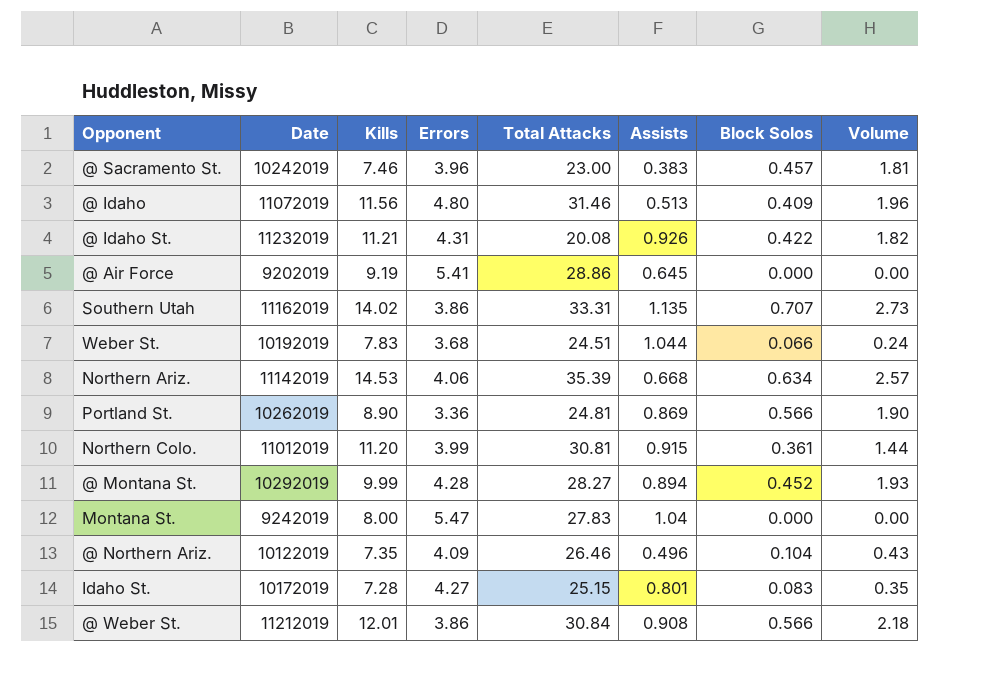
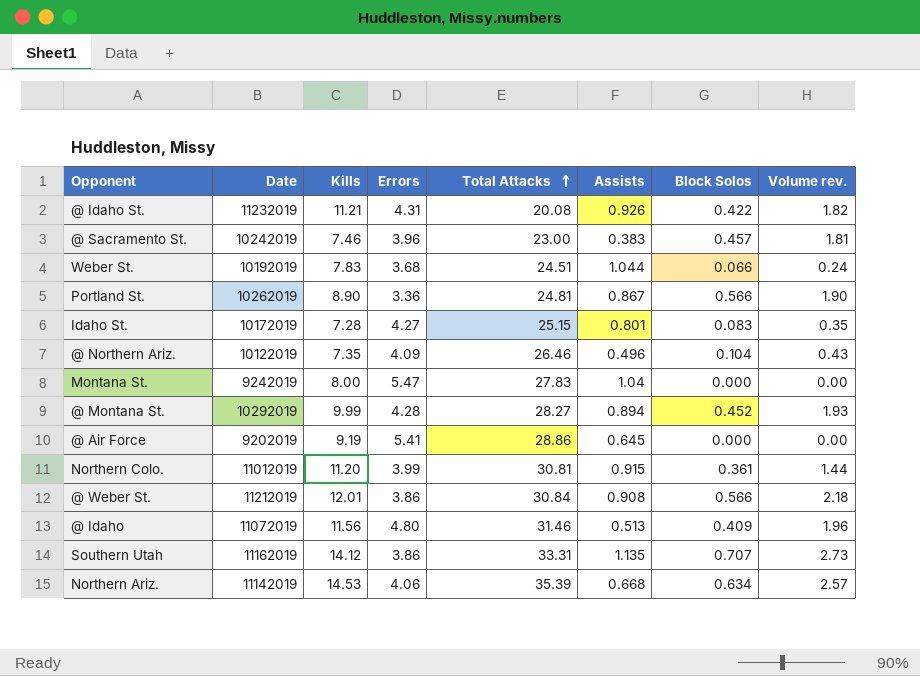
row order: none -> Total Attacks ascending
column name: Volume -> Volume rev.
Portland St. | Assists: 0.869 -> 0.867
Southern Utah | Kills: 14.02 -> 14.12

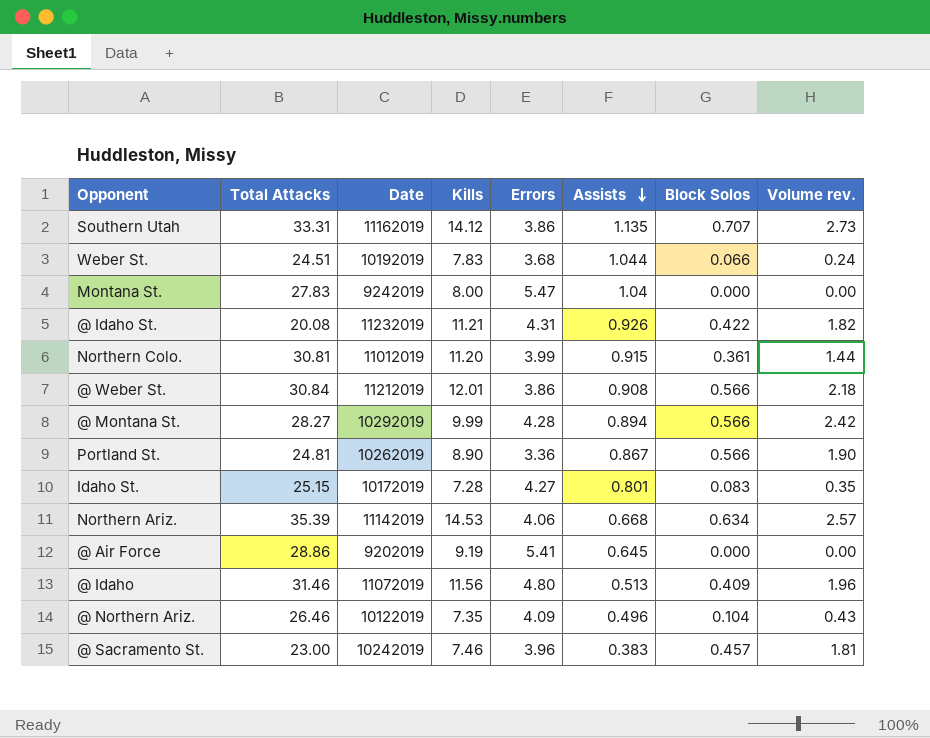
row order: Total Attacks ascending -> Assists descending
column Total Attacks | position: 5 -> 2
@ Montana St. | Block Solos: 0.452 -> 0.566
@ Montana St. | Volume rev.: 1.93 -> 2.42

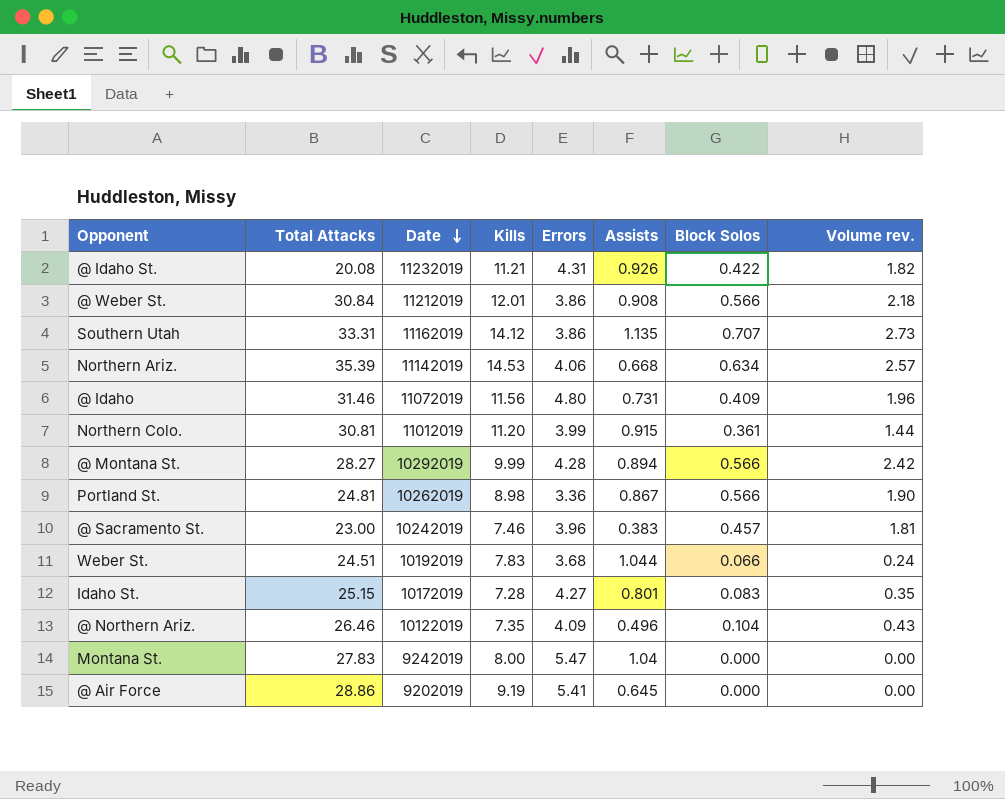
row order: Assists descending -> Date descending
@ Idaho | Assists: 0.513 -> 0.731
Portland St. | Kills: 8.90 -> 8.98

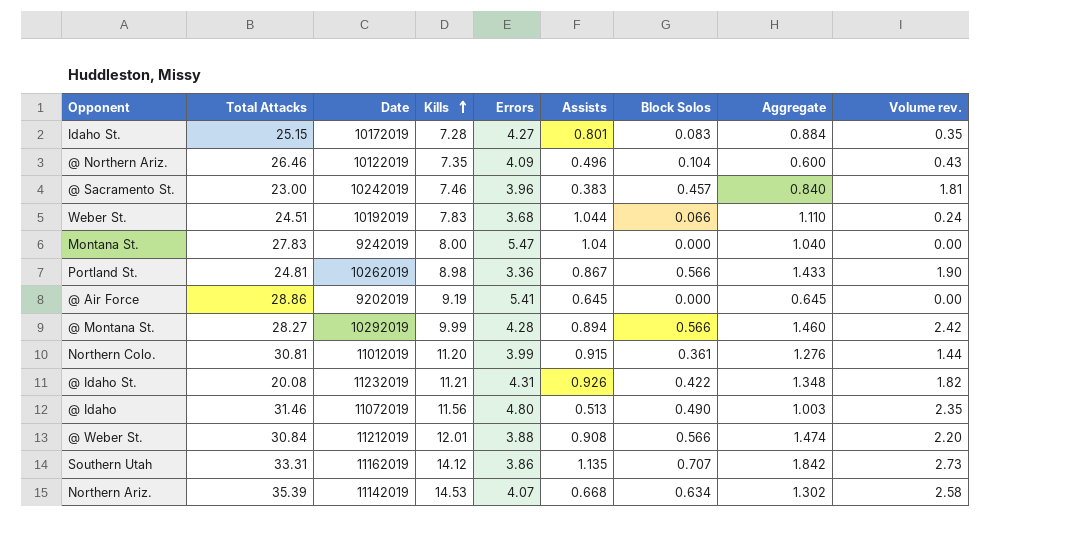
row order: Date descending -> Kills ascending
column Aggregate | formula: none -> [Assists] + [Block Solos]
@ Idaho | Assists: 0.731 -> 0.513
@ Idaho | Block Solos: 0.409 -> 0.490
@ Idaho | Volume rev.: 1.96 -> 2.35
@ Weber St. | Errors: 3.86 -> 3.88
@ Weber St. | Volume rev.: 2.18 -> 2.20
Northern Ariz. | Errors: 4.06 -> 4.07
Northern Ariz. | Volume rev.: 2.57 -> 2.58

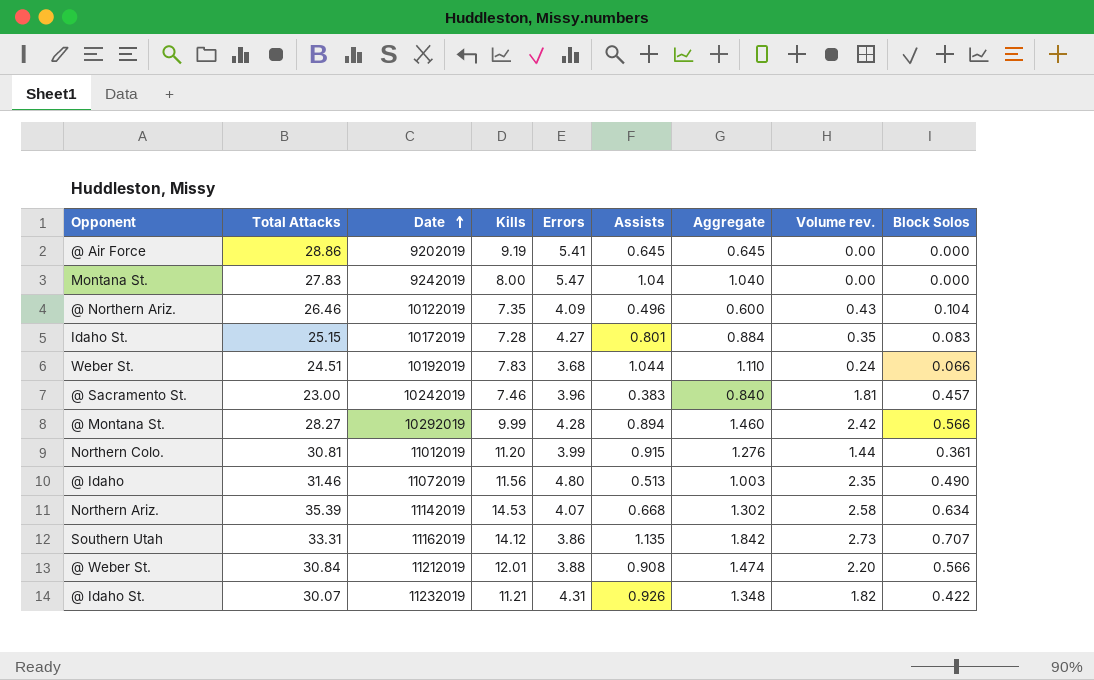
row order: Kills ascending -> Date ascending
column Block Solos | position: 7 -> 9
row Portland St.: 24.81 | 10262019 | 8.98 | 3.36 | 0.867 | 0.566 | 1.433 | 1.90 -> none
@ Idaho St. | Total Attacks: 20.08 -> 30.07

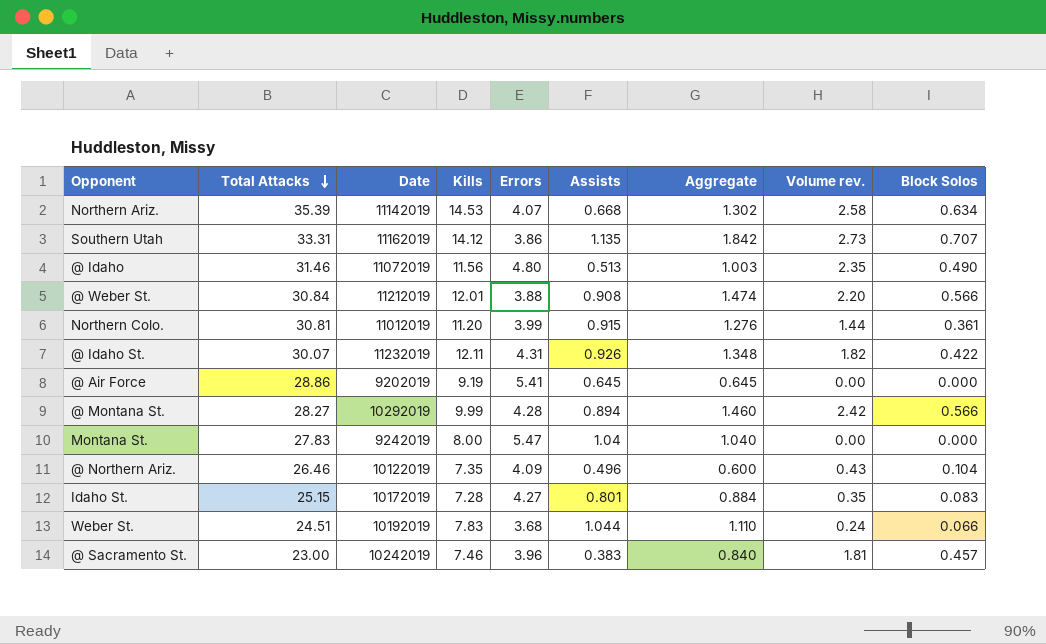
row order: Date ascending -> Total Attacks descending
@ Idaho St. | Kills: 11.21 -> 12.11

